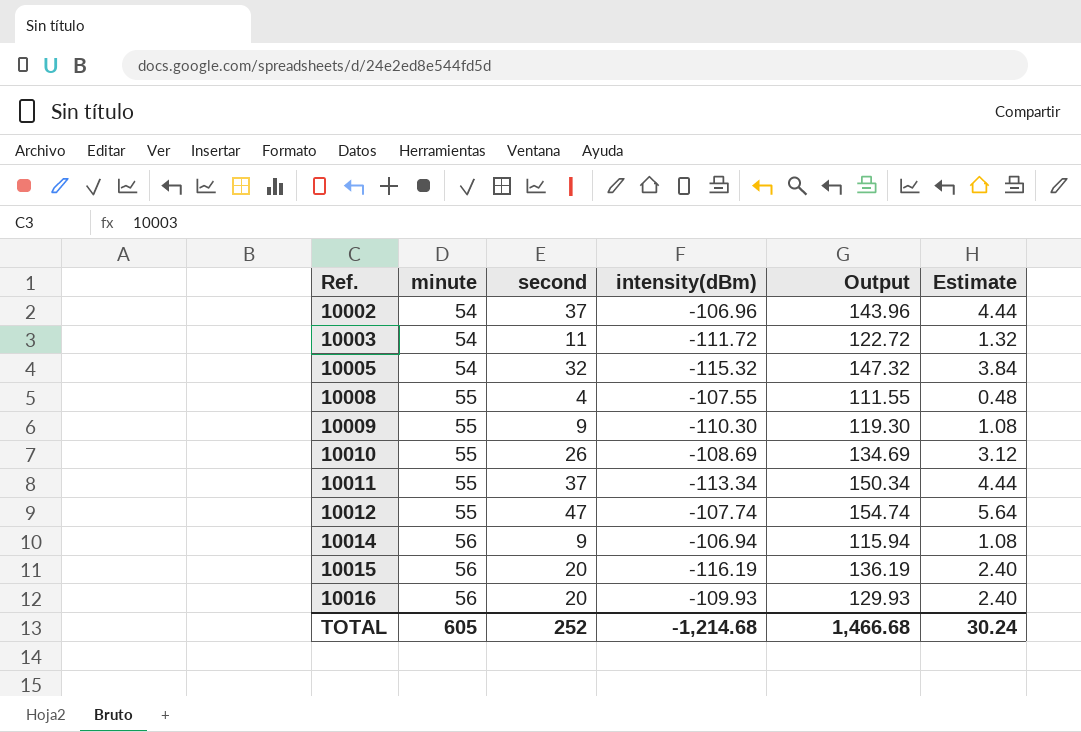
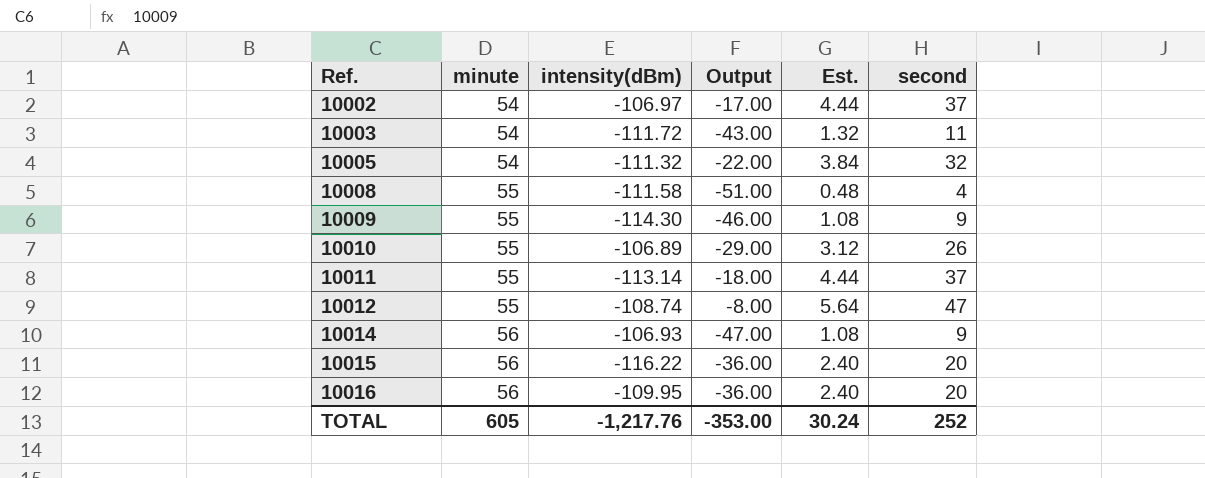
column Output | formula: [second] - [intensity(dBm)] -> [second] - [minute]
column name: Estimate -> Est.
column second | position: 3 -> 6
10002 | intensity(dBm): -106.96 -> -106.97
10005 | intensity(dBm): -115.32 -> -111.32
10008 | intensity(dBm): -107.55 -> -111.58
10009 | intensity(dBm): -110.30 -> -114.30
10010 | intensity(dBm): -108.69 -> -106.89
10011 | intensity(dBm): -113.34 -> -113.14
10012 | intensity(dBm): -107.74 -> -108.74
10014 | intensity(dBm): -106.94 -> -106.93
10015 | intensity(dBm): -116.19 -> -116.22
10016 | intensity(dBm): -109.93 -> -109.95
TOTAL | intensity(dBm): -1,214.68 -> -1,217.76
TOTAL | Output: 1,466.68 -> -353.00

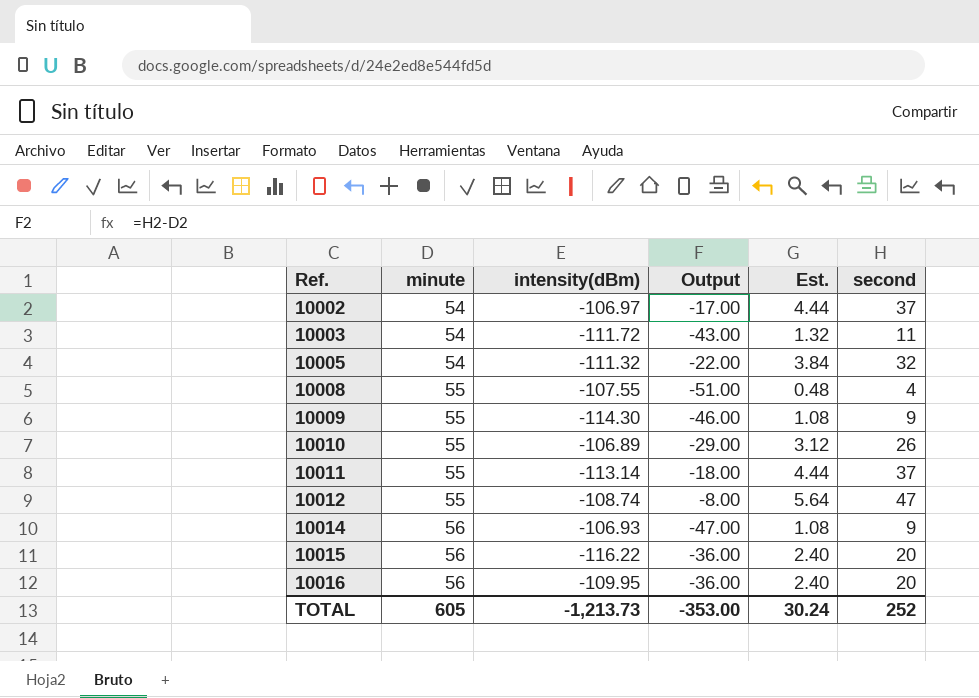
10008 | intensity(dBm): -111.58 -> -107.55
TOTAL | intensity(dBm): -1,217.76 -> -1,213.73

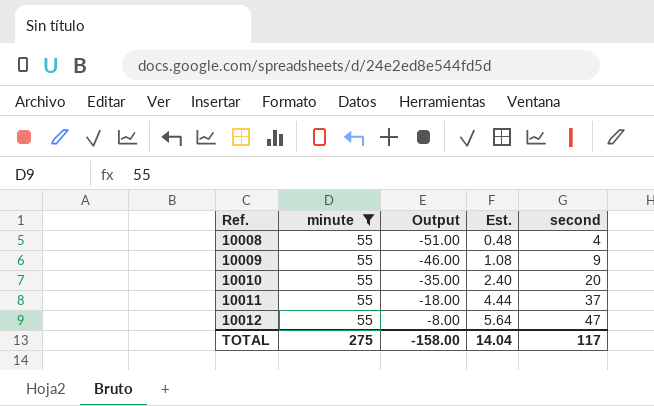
filter: none -> minute = 55
column intensity(dBm) | position: 3 -> none
10010 | Output: -29.00 -> -35.00
10010 | Est.: 3.12 -> 2.40
10010 | second: 26 -> 20
TOTAL | minute: 605 -> 275
TOTAL | Output: -353.00 -> -158.00
TOTAL | Est.: 30.24 -> 14.04
TOTAL | second: 252 -> 117

